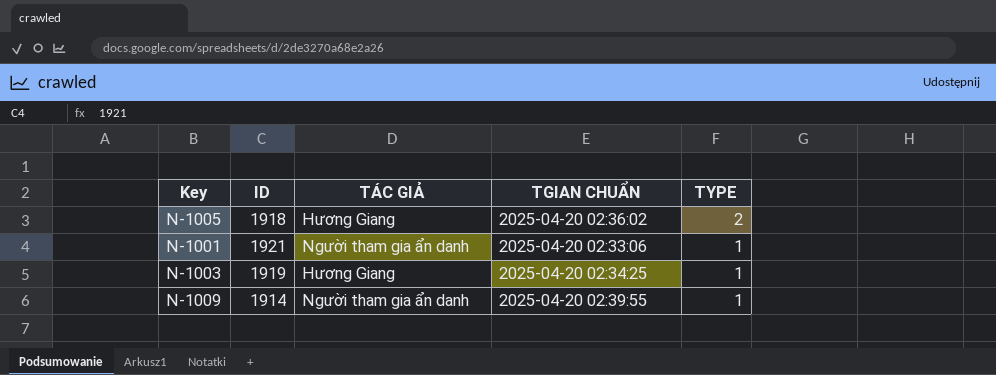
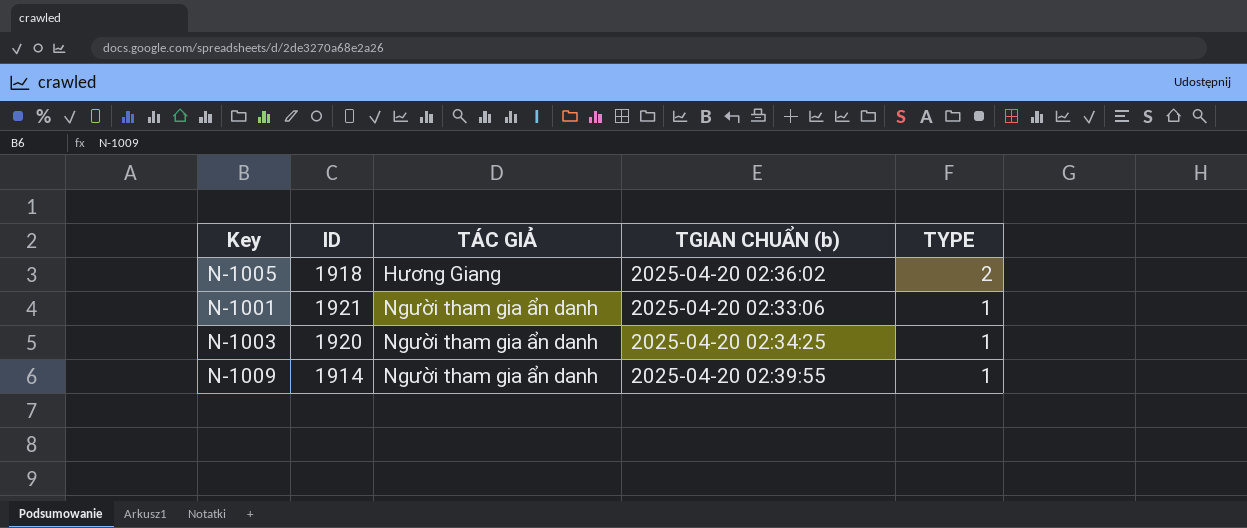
column name: TGIAN CHUẨN -> TGIAN CHUẨN (b)
N-1003 | ID: 1919 -> 1920
N-1003 | TÁC GIẢ: Hương Giang -> Người tham gia ẩn danh

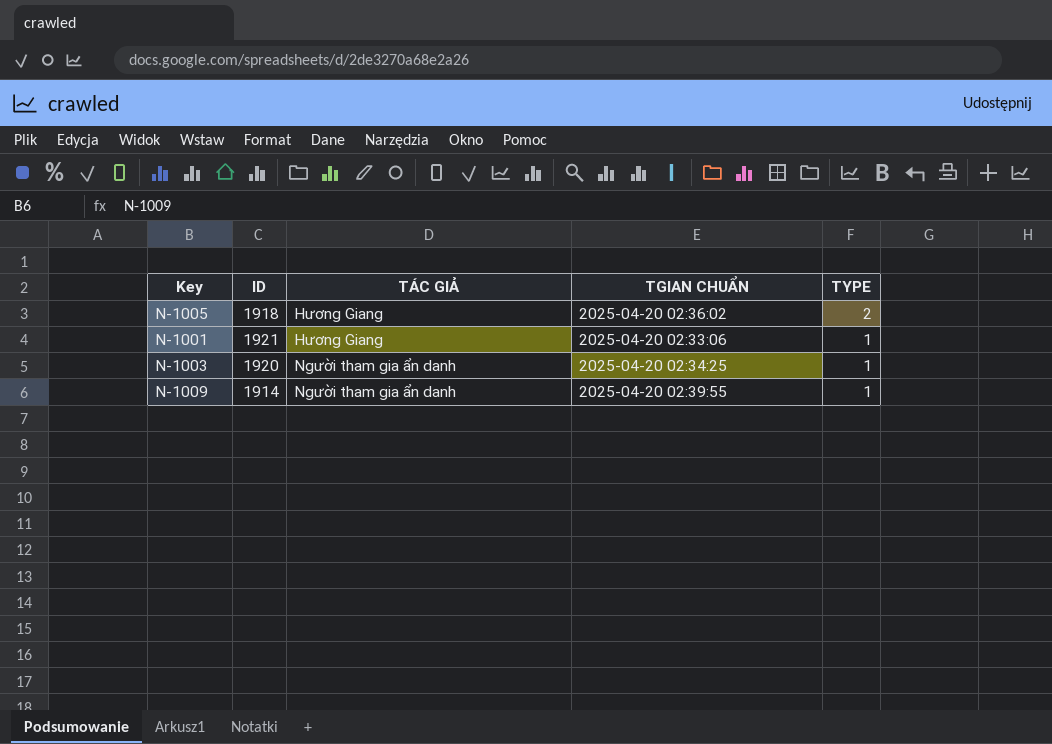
column name: TGIAN CHUẨN (b) -> TGIAN CHUẨN
N-1001 | TÁC GIẢ: Người tham gia ẩn danh -> Hương Giang

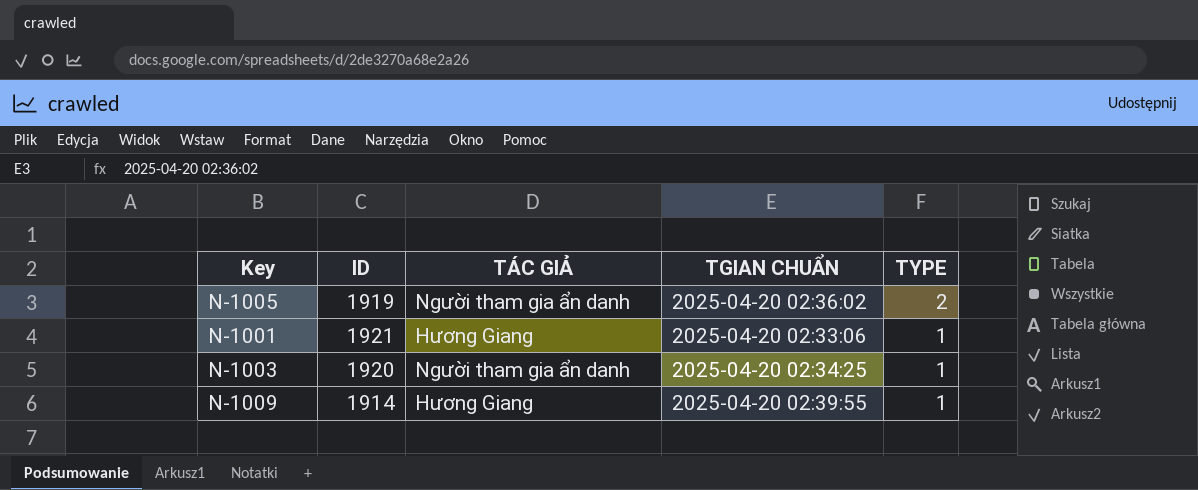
N-1005 | ID: 1918 -> 1919
N-1005 | TÁC GIẢ: Hương Giang -> Người tham gia ẩn danh
N-1009 | TÁC GIẢ: Người tham gia ẩn danh -> Hương Giang

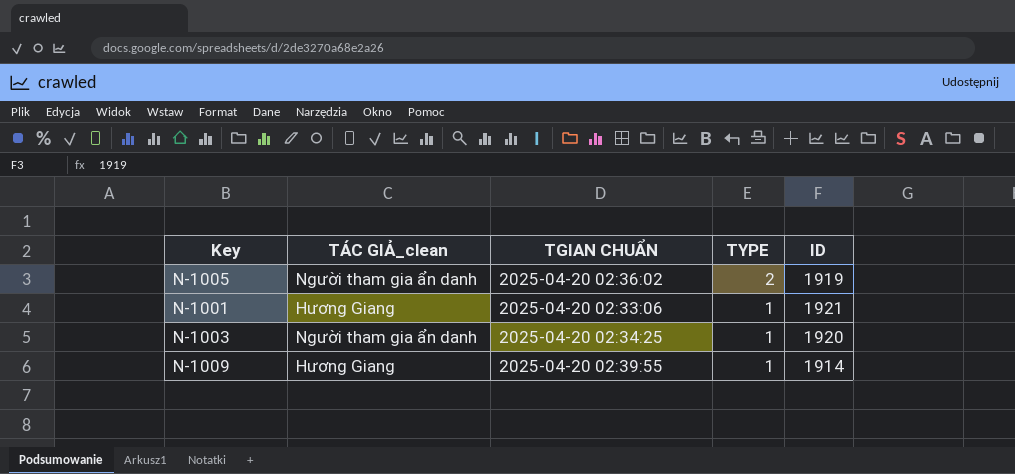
column name: TÁC GIẢ -> TÁC GIẢ_clean
column ID | position: 2 -> 5

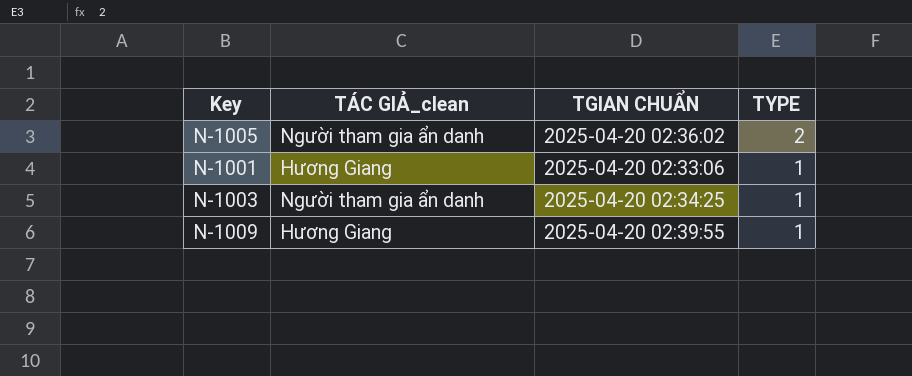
column ID | position: 5 -> none

